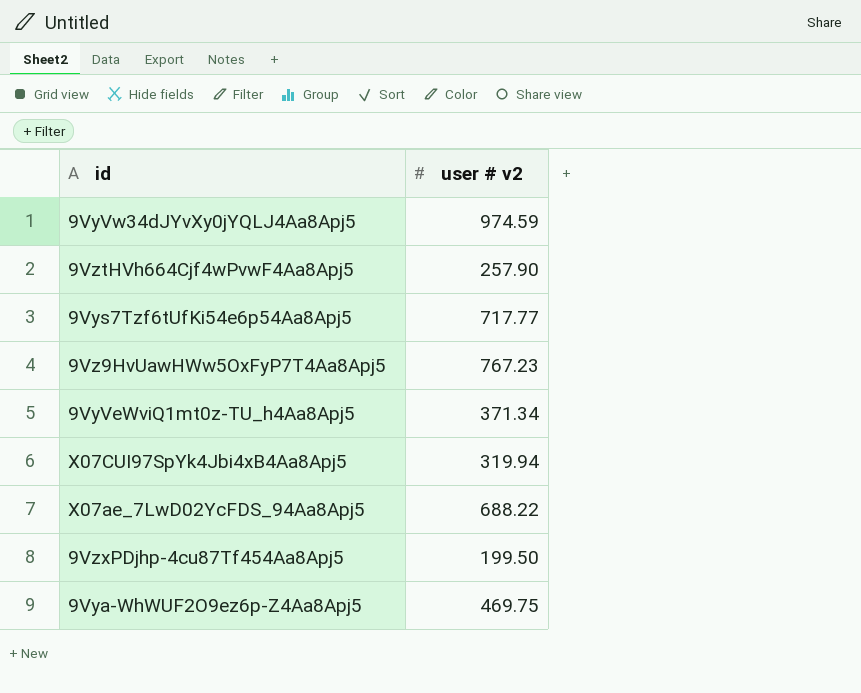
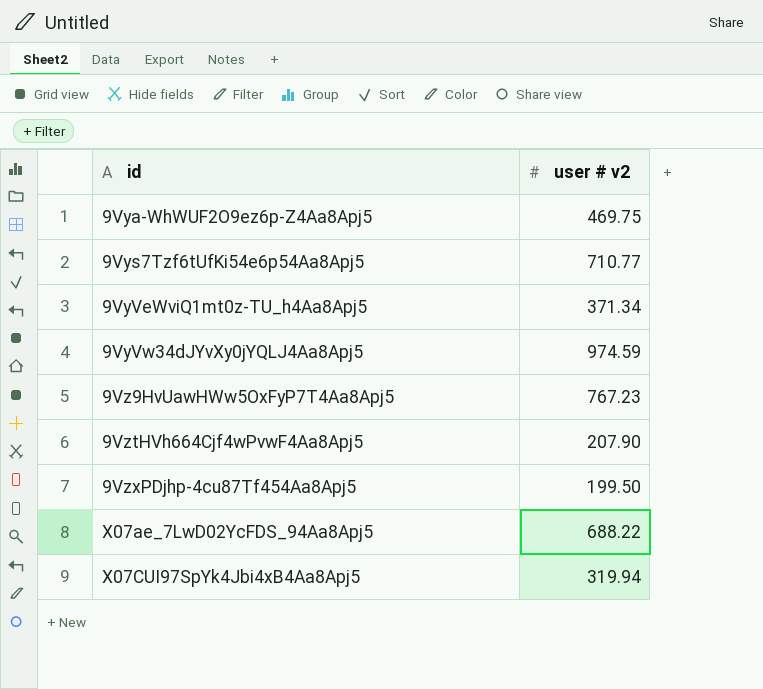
row order: none -> id ascending
9Vys7Tzf6tUfKi54e6p54Aa8Apj5 | user # v2: 717.77 -> 710.77
9VztHVh664Cjf4wPvwF4Aa8Apj5 | user # v2: 257.90 -> 207.90

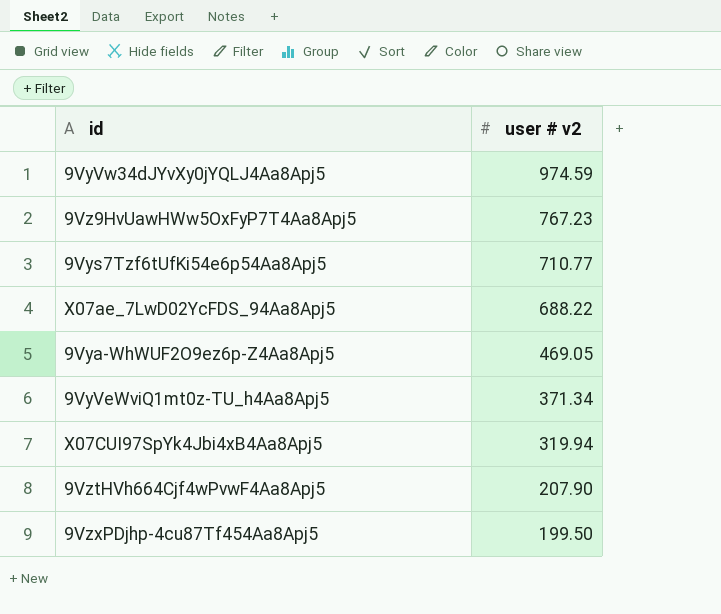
row order: id ascending -> user # v2 descending
9Vya-WhWUF2O9ez6p-Z4Aa8Apj5 | user # v2: 469.75 -> 469.05

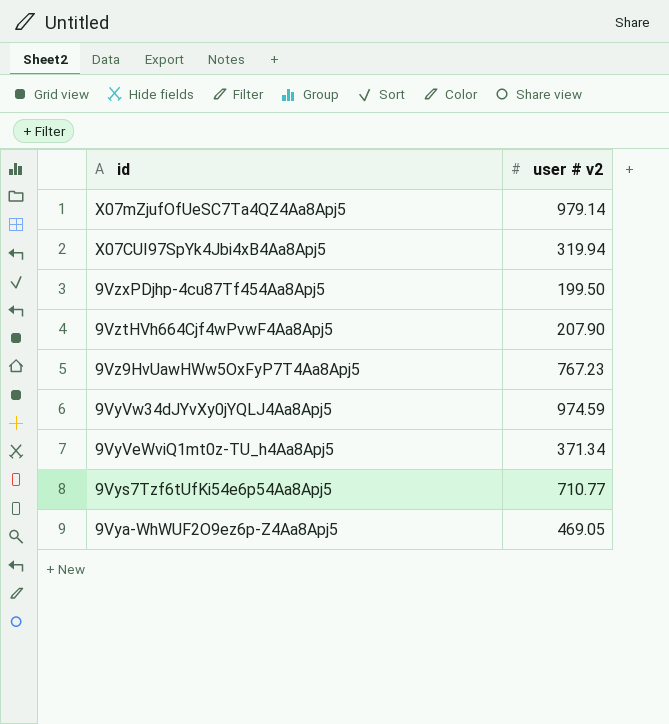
row order: user # v2 descending -> id descending
row X07ae_7LwD02YcFDS_94Aa8Apj5: 688.22 -> none
row X07mZjufOfUeSC7Ta4QZ4Aa8Apj5: none -> 979.14

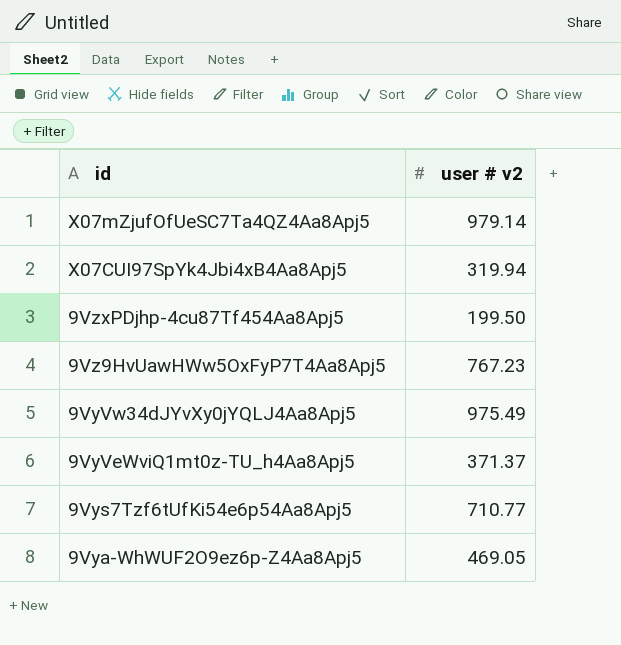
row 9VztHVh664Cjf4wPvwF4Aa8Apj5: 207.90 -> none
9VyVw34dJYvXy0jYQLJ4Aa8Apj5 | user # v2: 974.59 -> 975.49
9VyVeWviQ1mt0z-TU_h4Aa8Apj5 | user # v2: 371.34 -> 371.37

